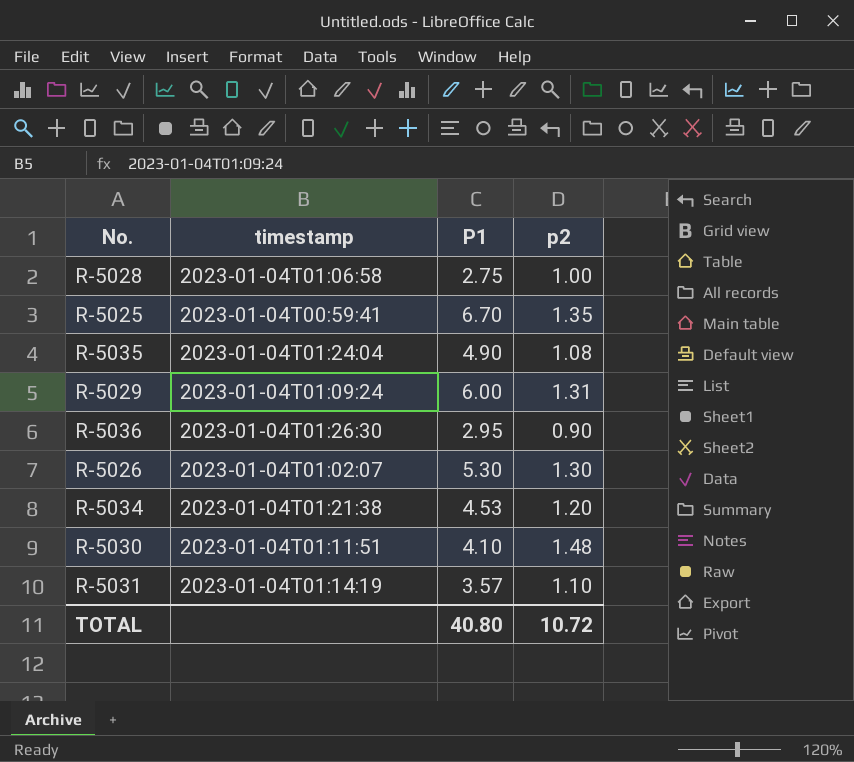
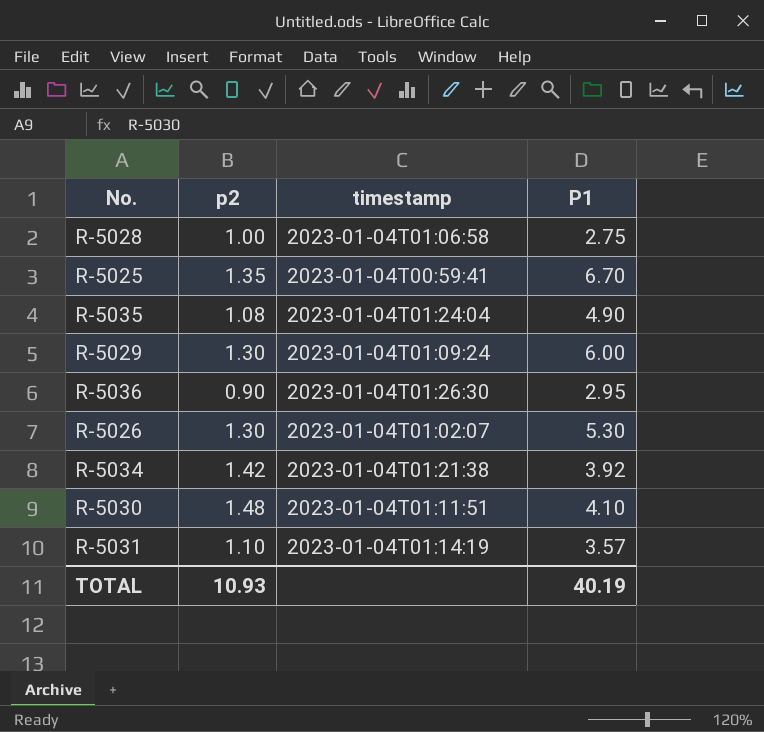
column p2 | position: 4 -> 2
R-5029 | p2: 1.31 -> 1.30
R-5034 | p2: 1.20 -> 1.42
R-5034 | P1: 4.53 -> 3.92
TOTAL | p2: 10.72 -> 10.93
TOTAL | P1: 40.80 -> 40.19

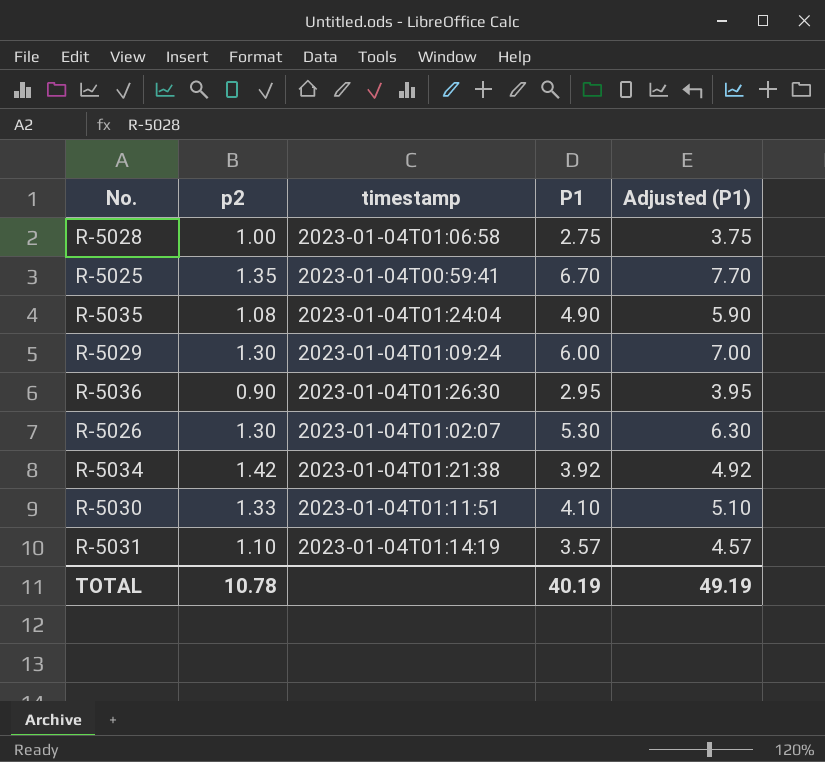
column Adjusted (P1) | formula: none -> [P1] + 1
R-5030 | p2: 1.48 -> 1.33
TOTAL | p2: 10.93 -> 10.78

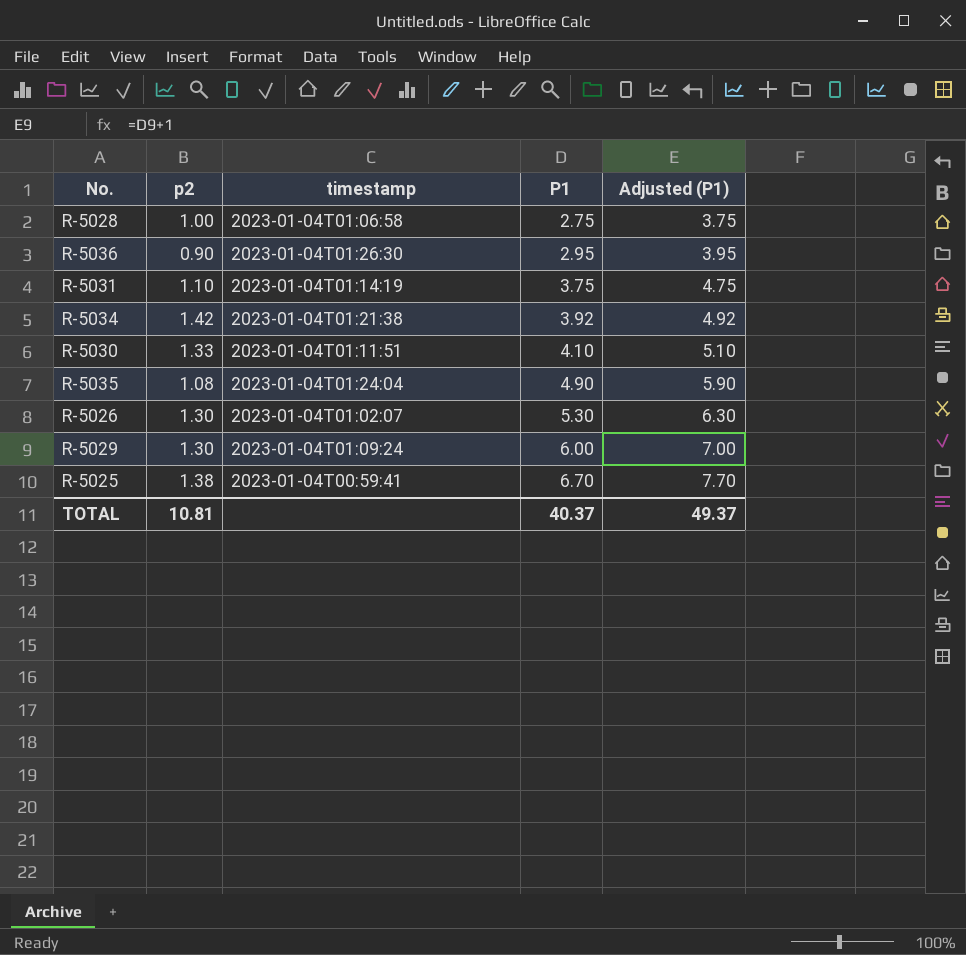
row order: none -> P1 ascending
R-5031 | P1: 3.57 -> 3.75
R-5031 | Adjusted (P1): 4.57 -> 4.75
R-5025 | p2: 1.35 -> 1.38
TOTAL | p2: 10.78 -> 10.81
TOTAL | P1: 40.19 -> 40.37
TOTAL | Adjusted (P1): 49.19 -> 49.37

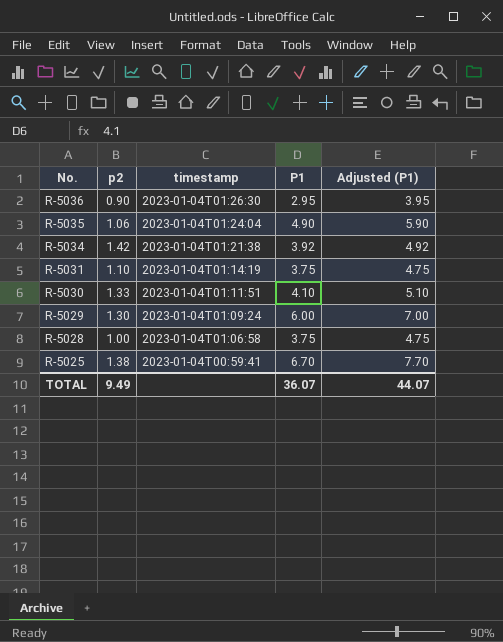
row order: P1 ascending -> No. descending
row R-5026: 1.30 | 2023-01-04T01:02:07 | 5.30 | 6.30 -> none
R-5035 | p2: 1.08 -> 1.06
R-5028 | P1: 2.75 -> 3.75
R-5028 | Adjusted (P1): 3.75 -> 4.75
TOTAL | p2: 10.81 -> 9.49
TOTAL | P1: 40.37 -> 36.07
TOTAL | Adjusted (P1): 49.37 -> 44.07

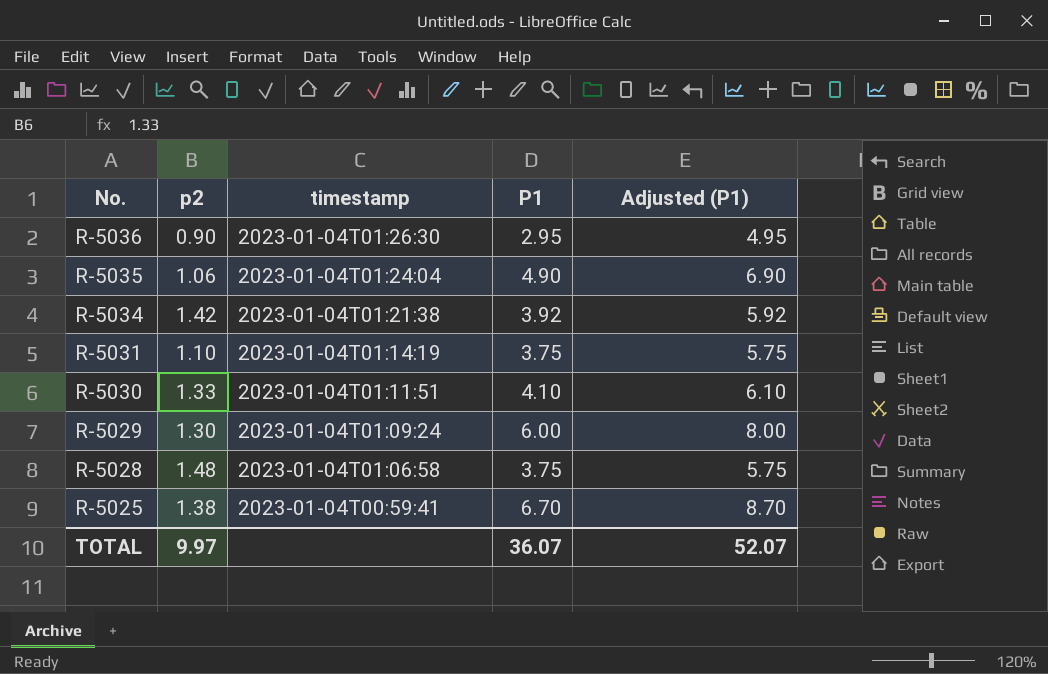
column Adjusted (P1) | formula: [P1] + 1 -> [P1] + 2
R-5028 | p2: 1.00 -> 1.48
TOTAL | p2: 9.49 -> 9.97
TOTAL | Adjusted (P1): 44.07 -> 52.07

